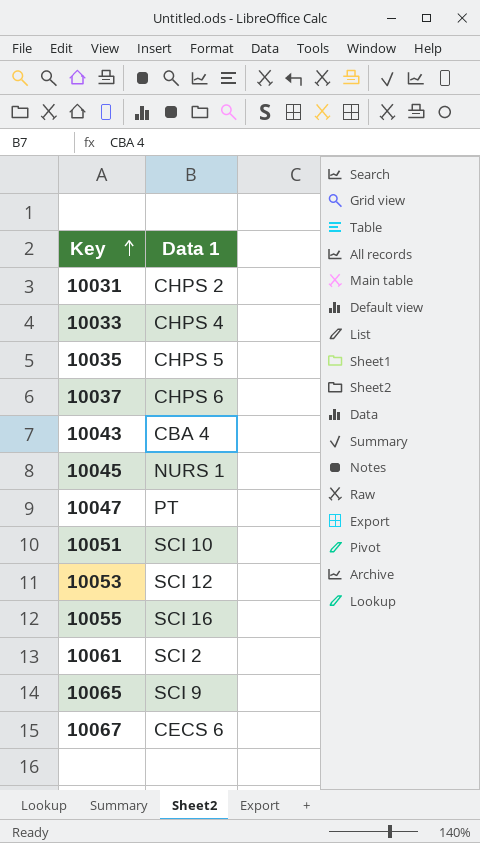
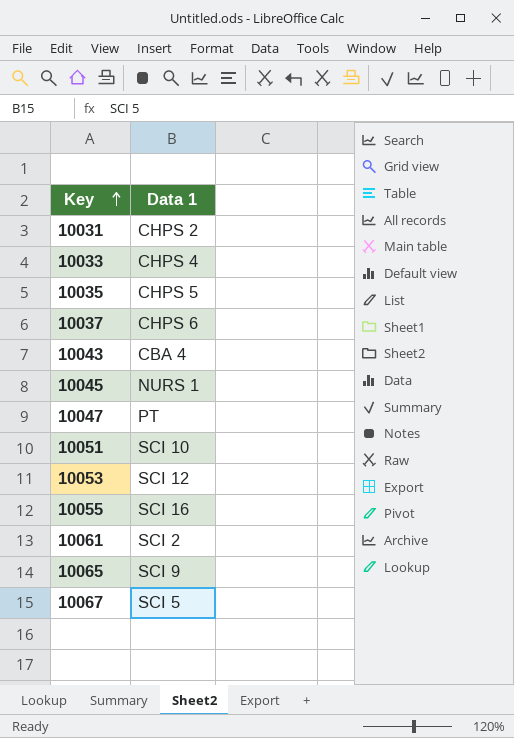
10067 | Data 1: CECS 6 -> SCI 5

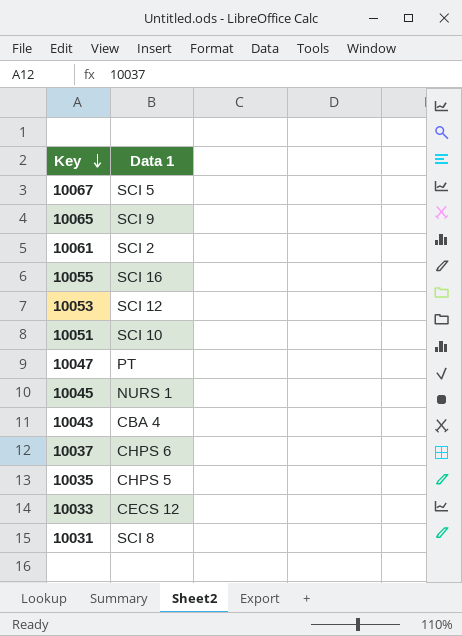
row order: Key ascending -> Key descending
10033 | Data 1: CHPS 4 -> CECS 12
10031 | Data 1: CHPS 2 -> SCI 8

